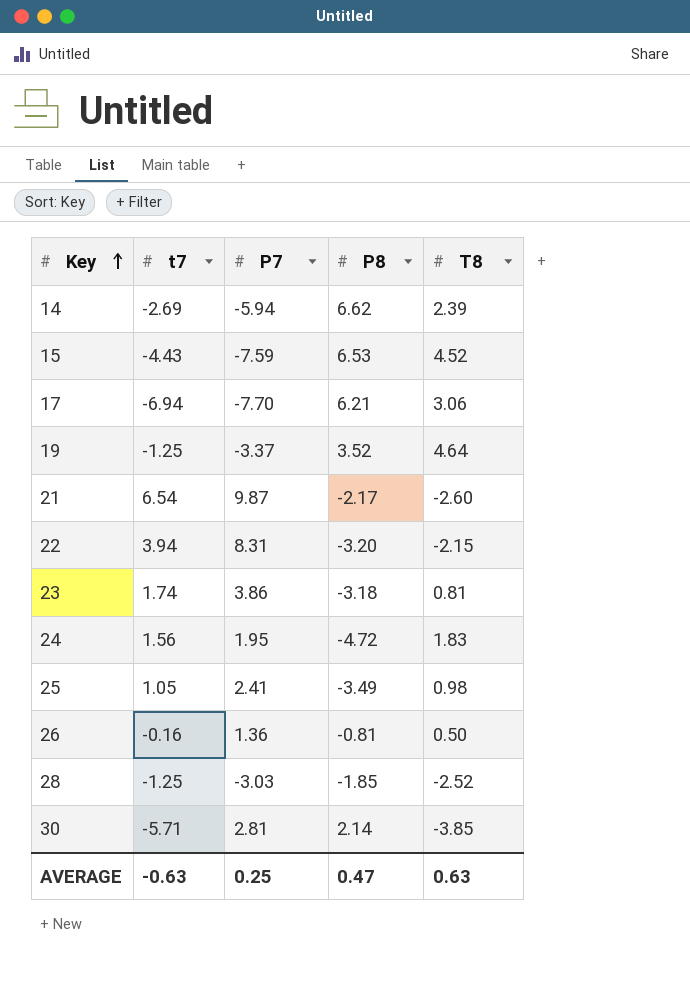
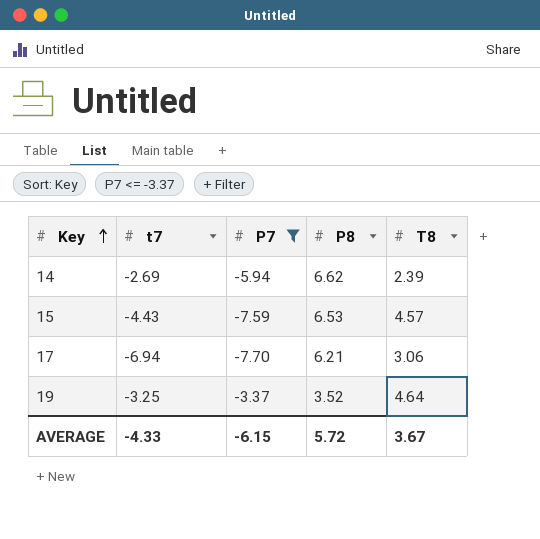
filter: none -> P7 <= -3.37
15 | T8: 4.52 -> 4.57
19 | t7: -1.25 -> -3.25
AVERAGE | t7: -0.63 -> -4.33
AVERAGE | P7: 0.25 -> -6.15
AVERAGE | P8: 0.47 -> 5.72
AVERAGE | T8: 0.63 -> 3.67

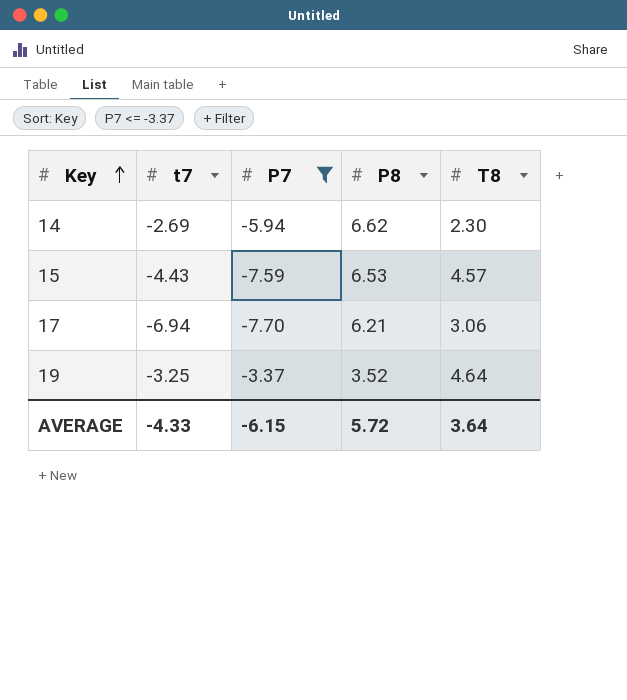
14 | T8: 2.39 -> 2.30
AVERAGE | T8: 3.67 -> 3.64

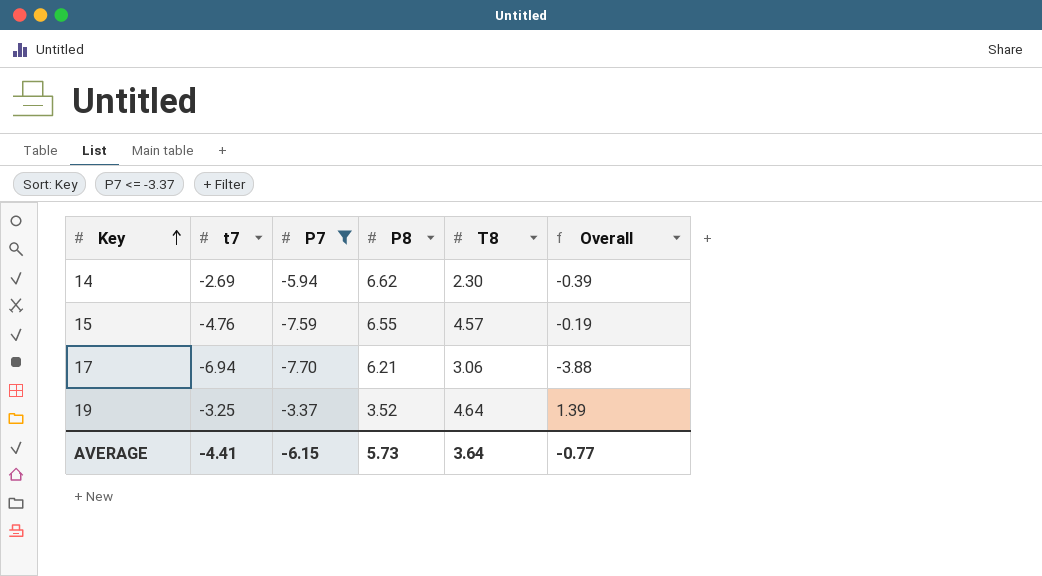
column Overall | formula: none -> [t7] + [T8]
15 | t7: -4.43 -> -4.76
15 | P8: 6.53 -> 6.55
AVERAGE | t7: -4.33 -> -4.41
AVERAGE | P8: 5.72 -> 5.73

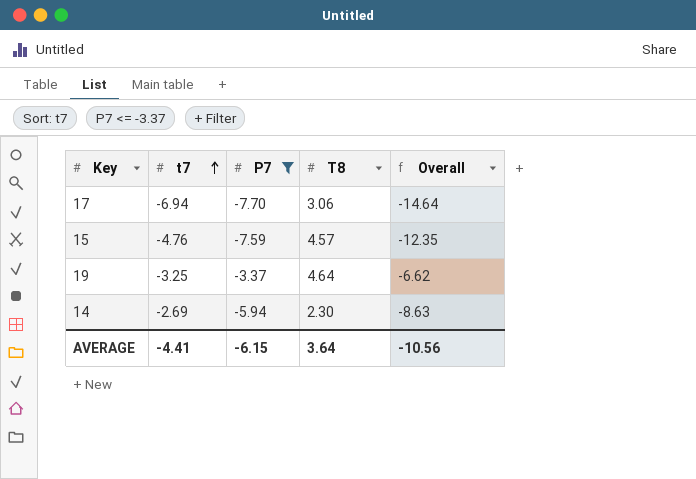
row order: Key ascending -> t7 ascending
column P8 | position: 4 -> none
column Overall | formula: [t7] + [T8] -> [t7] + [P7]
AVERAGE | Overall: -0.77 -> -10.56

